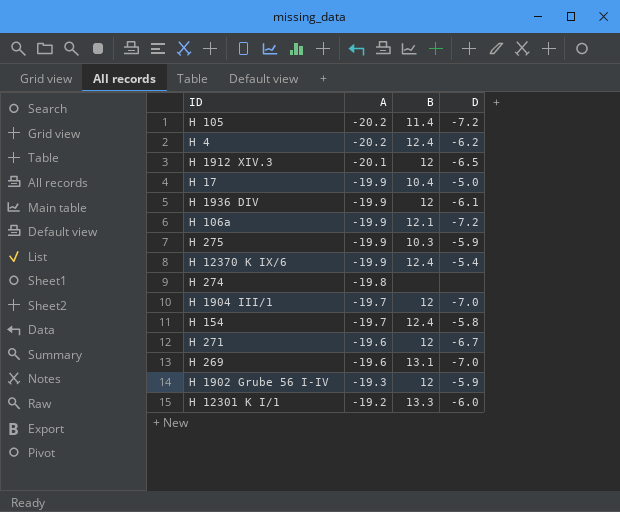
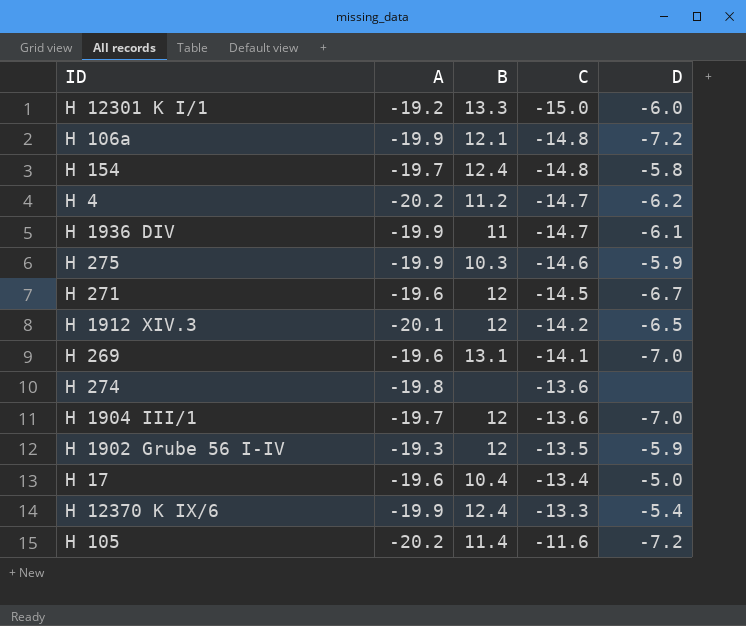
row order: A ascending -> C ascending
column C | position: none -> 4
H 4 | B: 12.4 -> 11.2
H 1936 DIV | B: 12 -> 11
H 17 | A: -19.9 -> -19.6

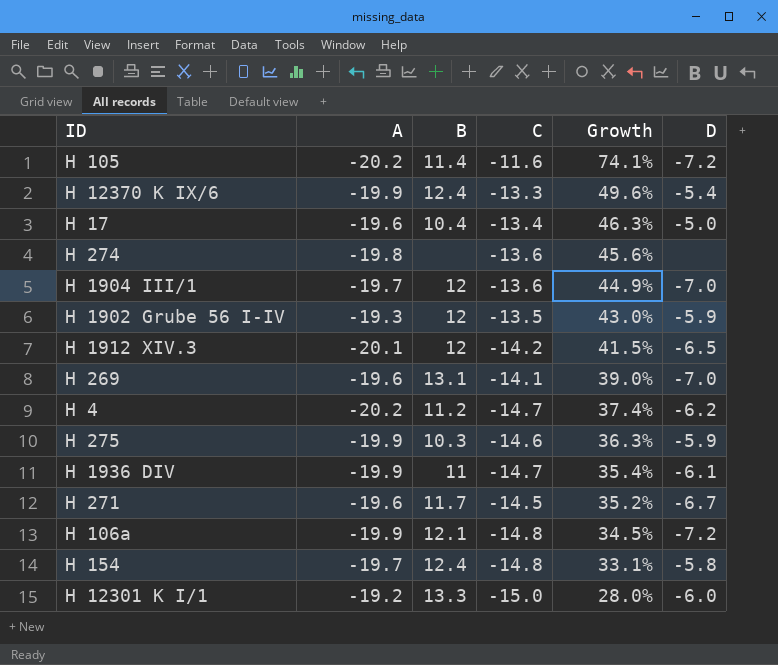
row order: C ascending -> Growth descending
column Growth | formula: none -> ([A] - [C]) / [C]
H 271 | B: 12 -> 11.7

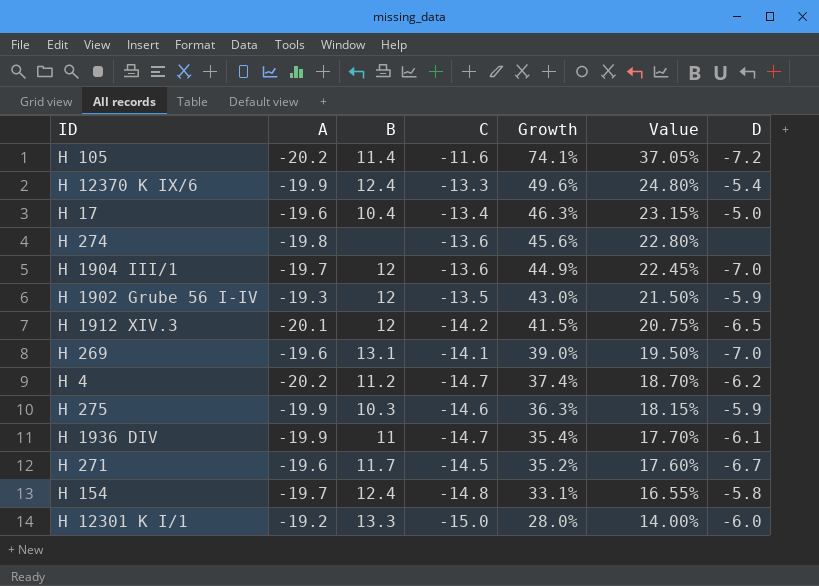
column Value | formula: none -> [Growth] * 0.5
row H 106a: -19.9 | 12.1 | -14.8 | 34.5% | -7.2 -> none

